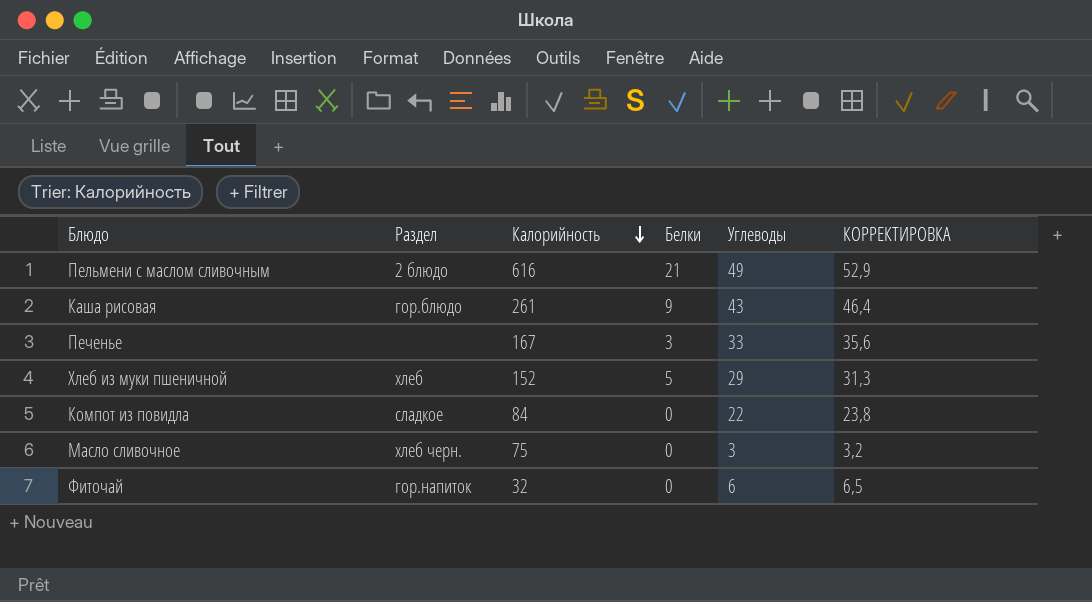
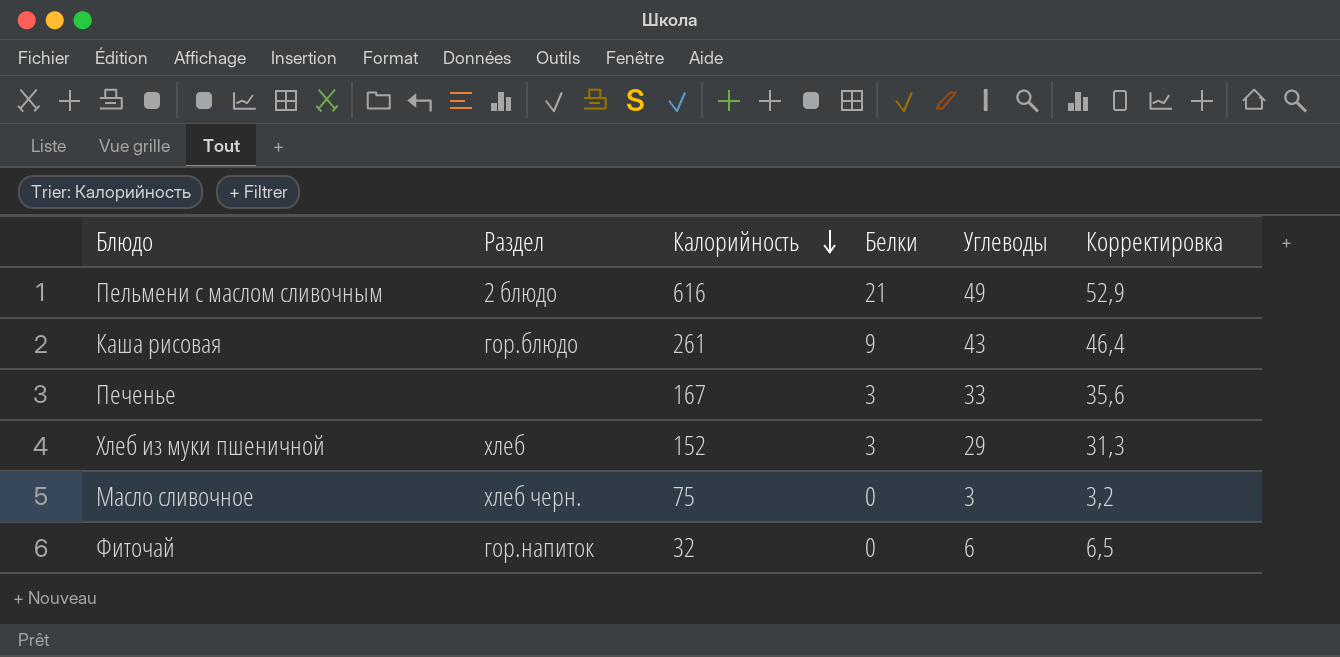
column name: КОРРЕКТИРОВКА -> Корректировка
row Компот из повидла: сладкое | 84 | 0 | 22 | 23,8 -> none
Хлеб из муки пшеничной | Белки: 5 -> 3

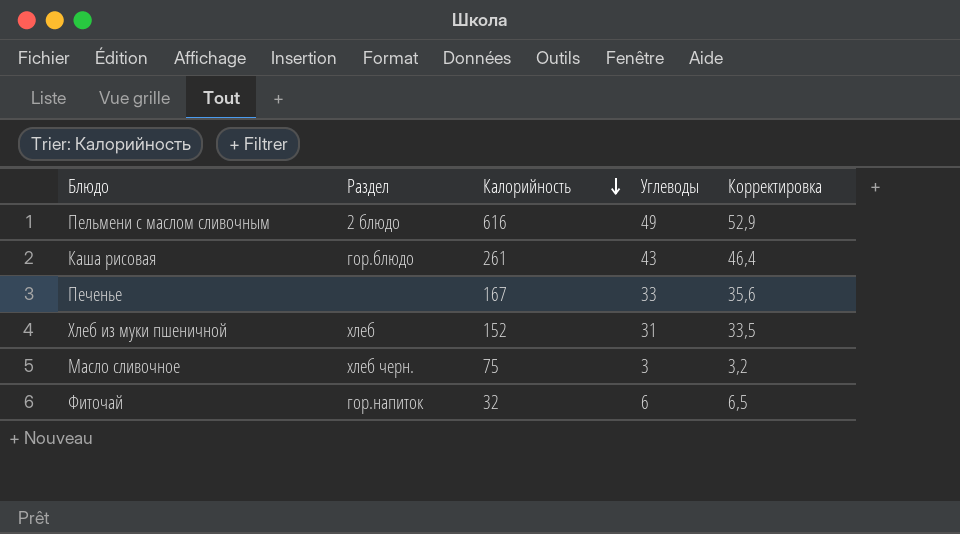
column Белки | position: 4 -> none
Хлеб из муки пшеничной | Углеводы: 29 -> 31
Хлеб из муки пшеничной | Корректировка: 31,3 -> 33,5

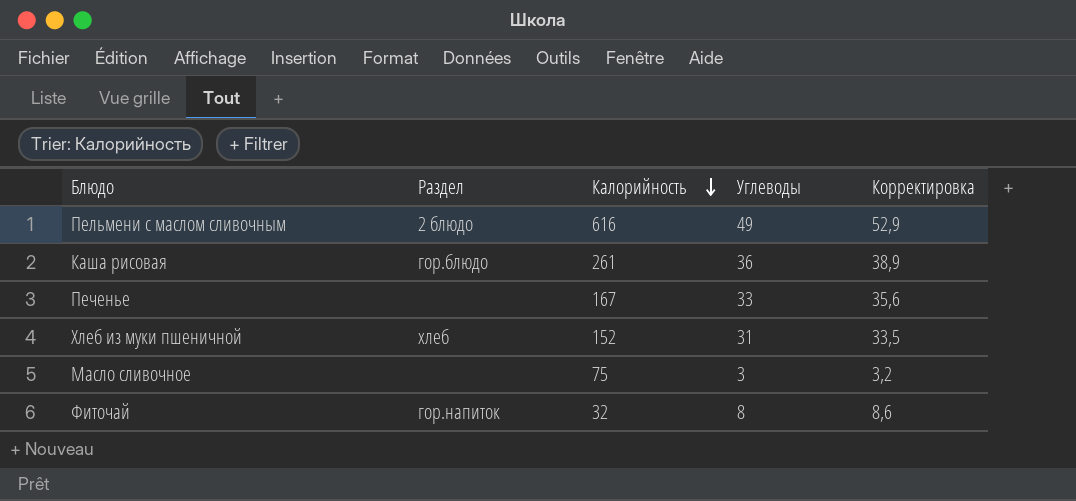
Каша рисовая | Углеводы: 43 -> 36
Каша рисовая | Корректировка: 46,4 -> 38,9
Масло сливочное | Раздел: хлеб черн. -> none
Фиточай | Углеводы: 6 -> 8
Фиточай | Корректировка: 6,5 -> 8,6

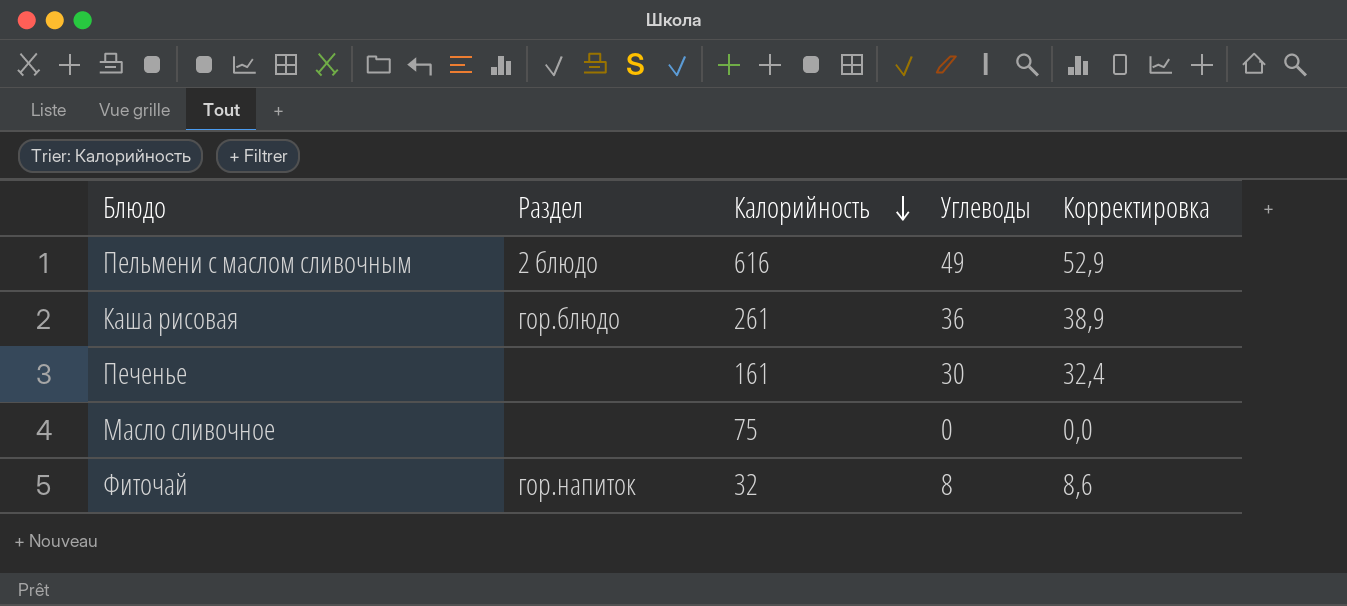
row Хлеб из муки пшеничной: хлеб | 152 | 31 | 33,5 -> none
Печенье | Калорийность: 167 -> 161
Печенье | Углеводы: 33 -> 30
Печенье | Корректировка: 35,6 -> 32,4
Масло сливочное | Углеводы: 3 -> 0
Масло сливочное | Корректировка: 3,2 -> 0,0

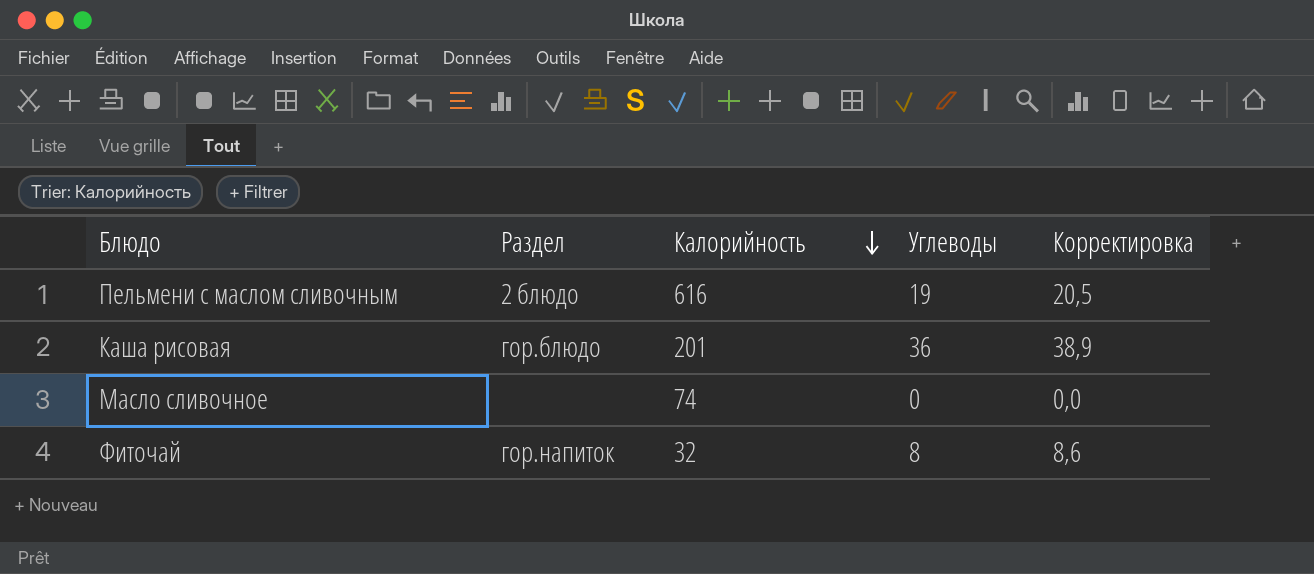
row Печенье: none | 161 | 30 | 32,4 -> none
Пельмени с маслом сливочным | Углеводы: 49 -> 19
Пельмени с маслом сливочным | Корректировка: 52,9 -> 20,5
Каша рисовая | Калорийность: 261 -> 201
Масло сливочное | Калорийность: 75 -> 74

